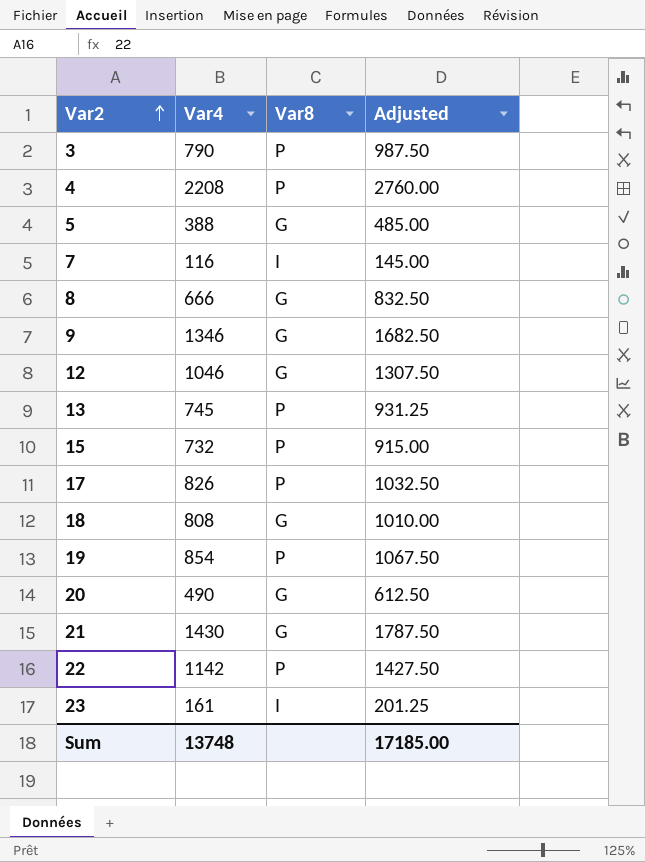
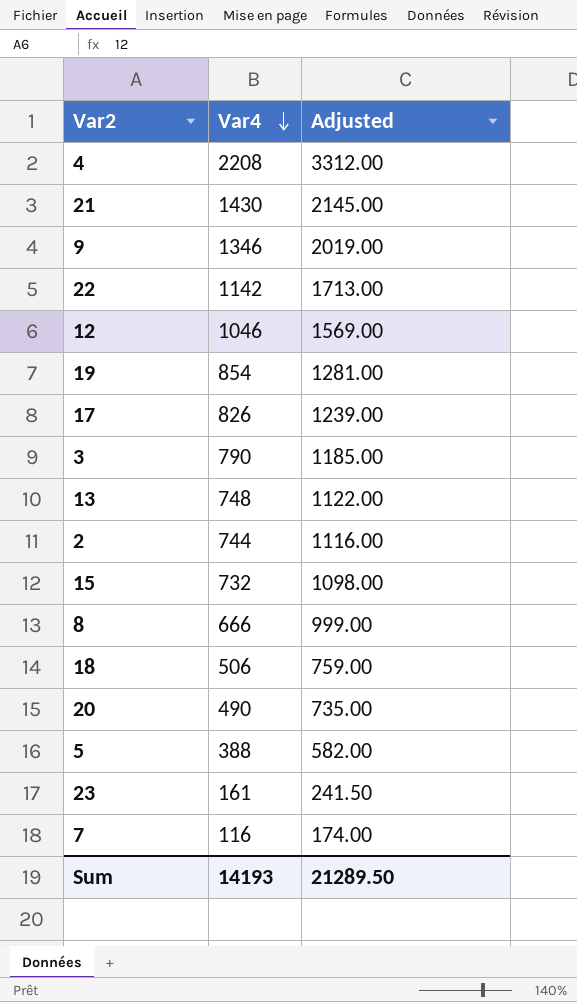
row order: Var2 ascending -> Var4 descending
column Var8 | position: 3 -> none
column Adjusted | formula: [Var4] * 1.25 -> [Var4] * 1.5
13 | Var4: 745 -> 748
row 2: none -> 744 | 1116.00
18 | Var4: 808 -> 506
Sum | Var4: 13748 -> 14193
Sum | Adjusted: 17185.00 -> 21289.50

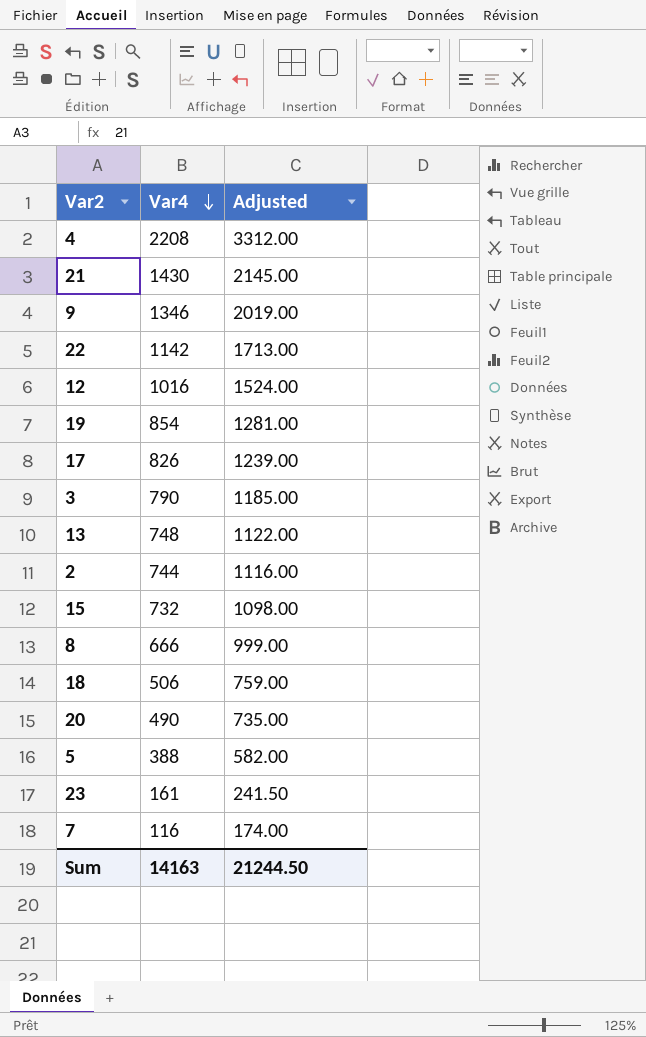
12 | Var4: 1046 -> 1016
12 | Adjusted: 1569.00 -> 1524.00
Sum | Var4: 14193 -> 14163
Sum | Adjusted: 21289.50 -> 21244.50

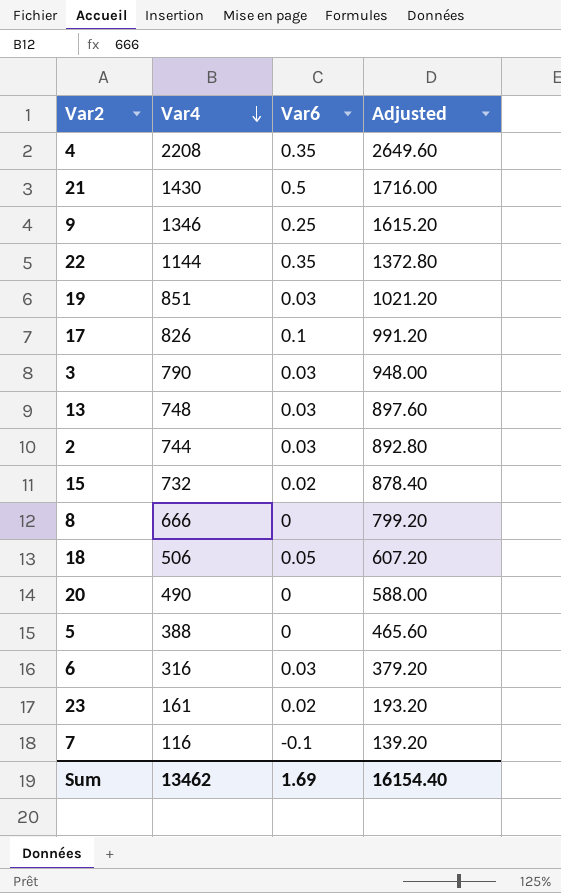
column Var6 | position: none -> 3
column Adjusted | formula: [Var4] * 1.5 -> [Var4] * 1.2
row 12: 1016 | 1524.00 -> none
22 | Var4: 1142 -> 1144
19 | Var4: 854 -> 851
row 6: none -> 316 | 0.03 | 379.20
Sum | Var4: 14163 -> 13462
Sum | Adjusted: 21244.50 -> 16154.40

